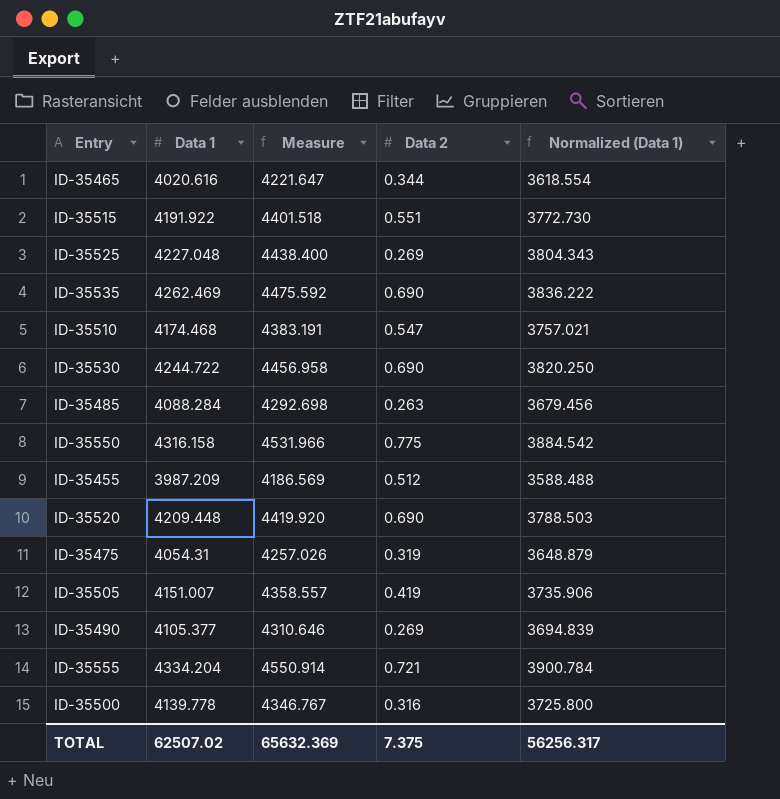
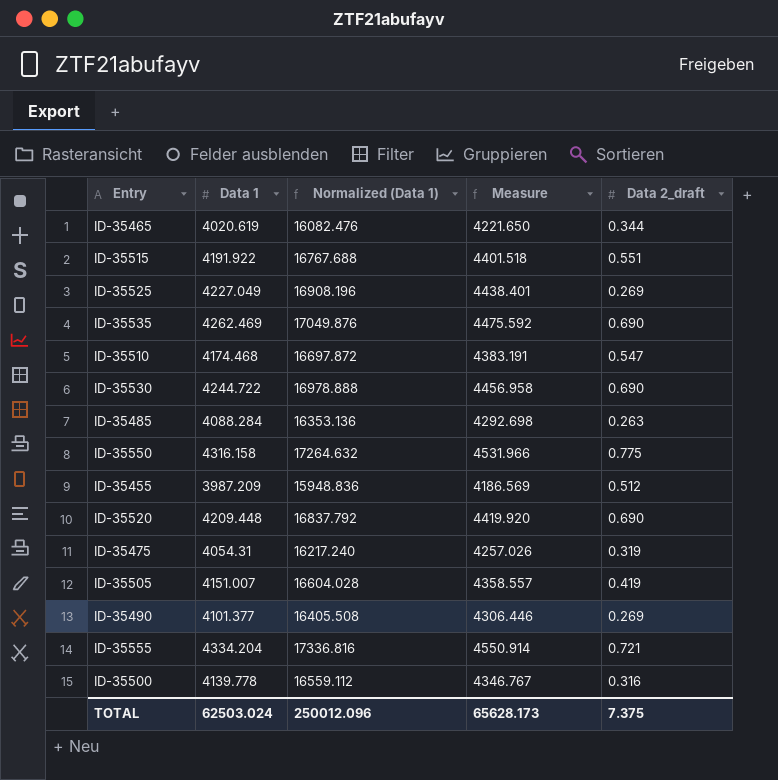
column Normalized (Data 1) | formula: [Data 1] * 0.9 -> [Data 1] * 4
column Normalized (Data 1) | position: 5 -> 3
column name: Data 2 -> Data 2_draft
ID-35465 | Data 1: 4020.616 -> 4020.619
ID-35465 | Measure: 4221.647 -> 4221.650
ID-35525 | Data 1: 4227.048 -> 4227.049
ID-35525 | Measure: 4438.400 -> 4438.401
ID-35490 | Data 1: 4105.377 -> 4101.377
ID-35490 | Measure: 4310.646 -> 4306.446
TOTAL | Data 1: 62507.02 -> 62503.024
TOTAL | Normalized (Data 1): 56256.317 -> 250012.096
TOTAL | Measure: 65632.369 -> 65628.173

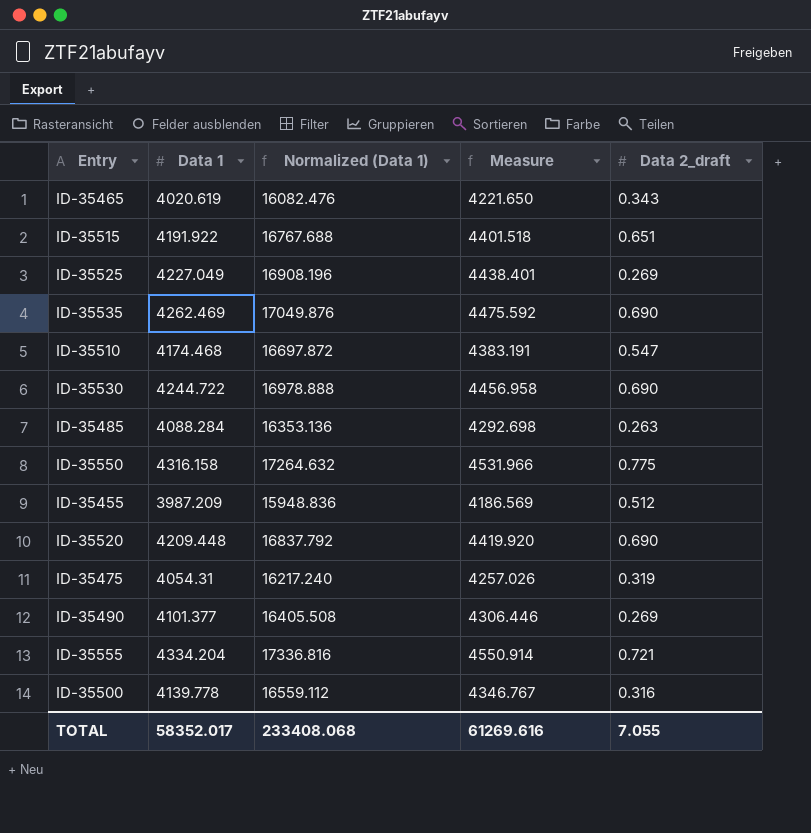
row ID-35505: 4151.007 | 16604.028 | 4358.557 | 0.419 -> none
ID-35465 | Data 2_draft: 0.344 -> 0.343
ID-35515 | Data 2_draft: 0.551 -> 0.651
TOTAL | Data 1: 62503.024 -> 58352.017
TOTAL | Normalized (Data 1): 250012.096 -> 233408.068
TOTAL | Measure: 65628.173 -> 61269.616
TOTAL | Data 2_draft: 7.375 -> 7.055

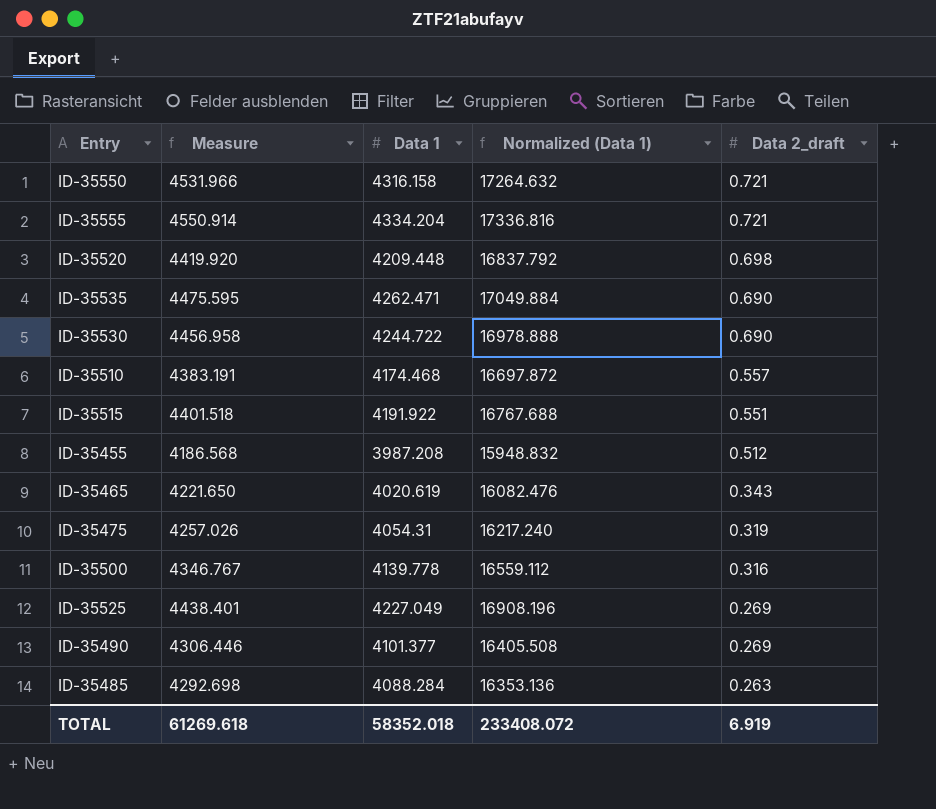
row order: none -> Data 2_draft descending
column Measure | position: 4 -> 2
ID-35550 | Data 2_draft: 0.775 -> 0.721
ID-35520 | Data 2_draft: 0.690 -> 0.698
ID-35535 | Measure: 4475.592 -> 4475.595
ID-35535 | Data 1: 4262.469 -> 4262.471
ID-35535 | Normalized (Data 1): 17049.876 -> 17049.884
ID-35510 | Data 2_draft: 0.547 -> 0.557
ID-35515 | Data 2_draft: 0.651 -> 0.551
ID-35455 | Measure: 4186.569 -> 4186.568
ID-35455 | Data 1: 3987.209 -> 3987.208
ID-35455 | Normalized (Data 1): 15948.836 -> 15948.832
TOTAL | Measure: 61269.616 -> 61269.618
TOTAL | Data 1: 58352.017 -> 58352.018
TOTAL | Normalized (Data 1): 233408.068 -> 233408.072
TOTAL | Data 2_draft: 7.055 -> 6.919

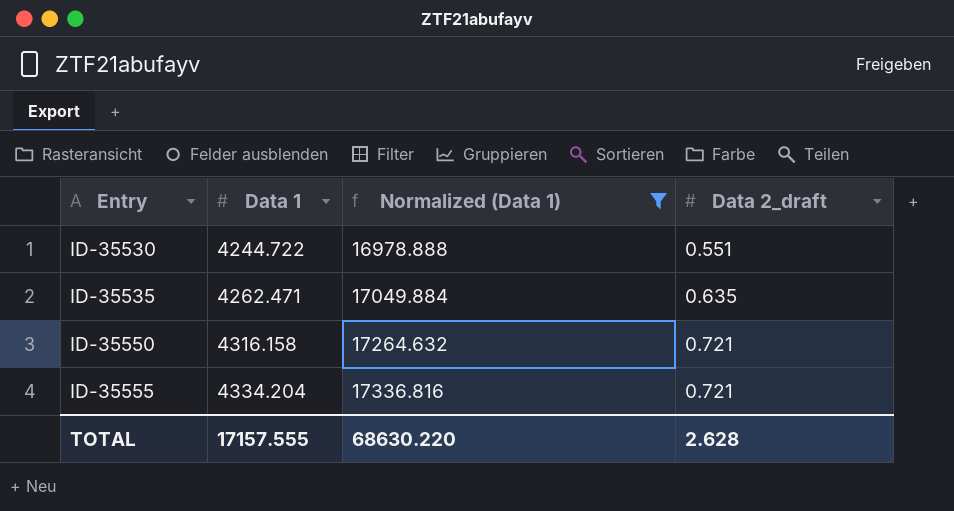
filter: none -> Normalized (Data 1) >= 16978.888
row order: Data 2_draft descending -> Entry ascending
column Measure | formula: [Data 1] * 1.05 -> none
ID-35530 | Data 2_draft: 0.690 -> 0.551
ID-35535 | Data 2_draft: 0.690 -> 0.635
TOTAL | Data 1: 58352.018 -> 17157.555
TOTAL | Normalized (Data 1): 233408.072 -> 68630.220
TOTAL | Data 2_draft: 6.919 -> 2.628

